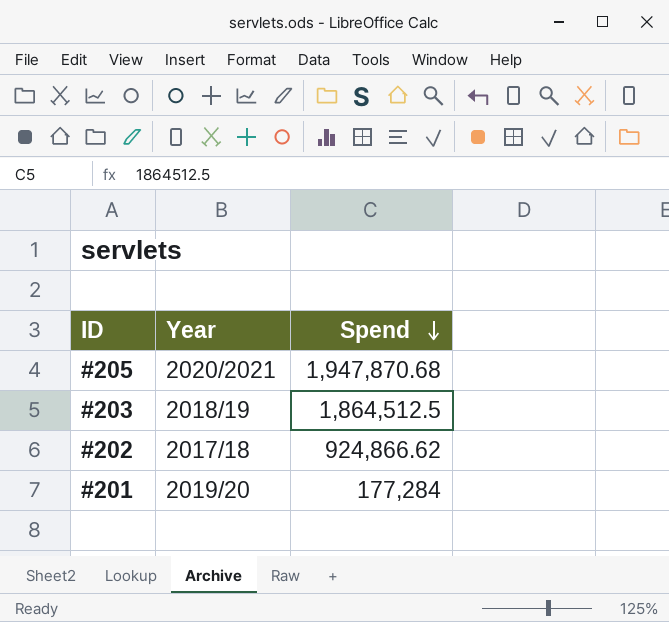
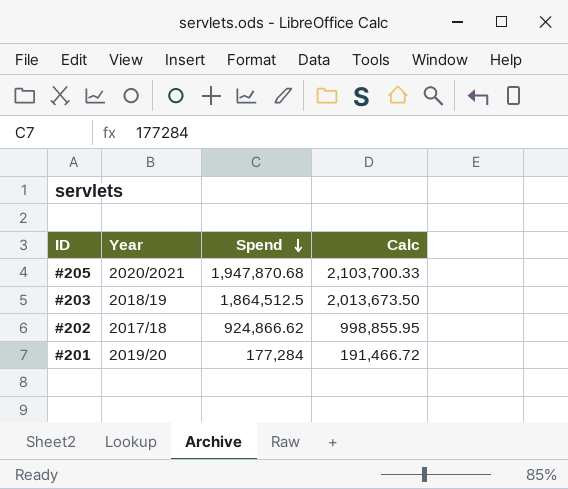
column Calc | formula: none -> [Spend] * 1.08

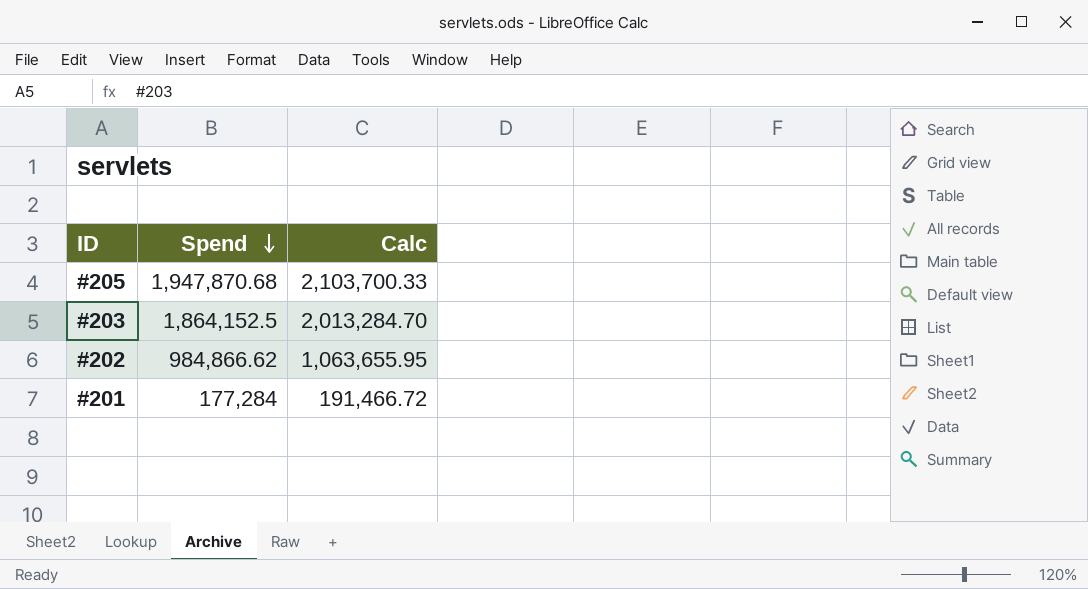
column Year | position: 2 -> none
#203 | Spend: 1,864,512.5 -> 1,864,152.5
#203 | Calc: 2,013,673.50 -> 2,013,284.70
#202 | Spend: 924,866.62 -> 984,866.62
#202 | Calc: 998,855.95 -> 1,063,655.95

